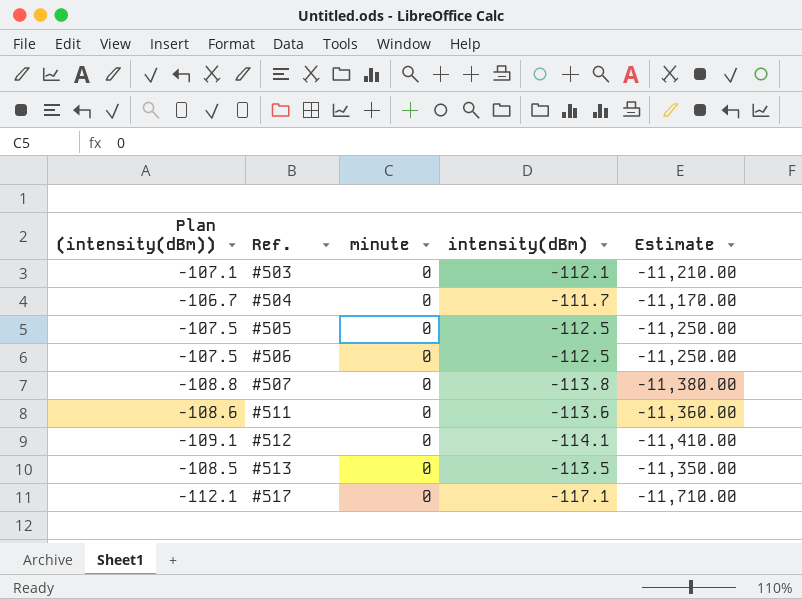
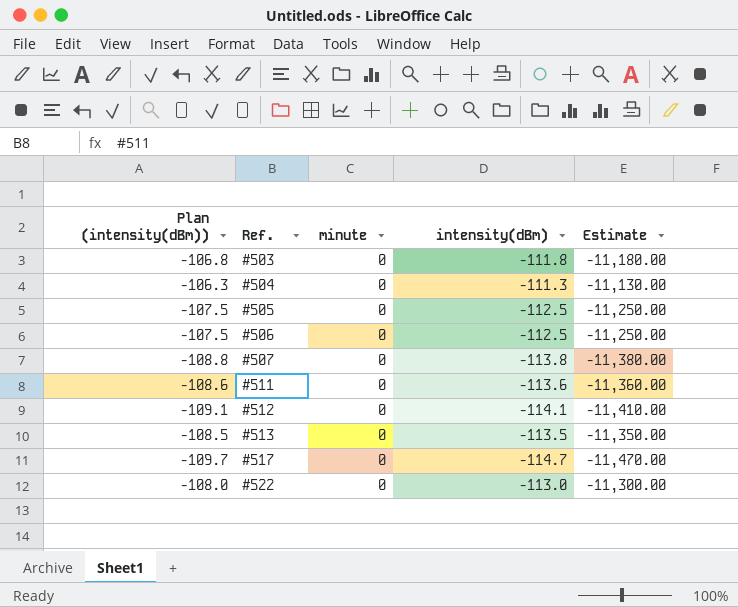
#503 | Plan (intensity(dBm)): -107.1 -> -106.8
#503 | intensity(dBm): -112.1 -> -111.8
#503 | Estimate: -11,210.00 -> -11,180.00
#504 | Plan (intensity(dBm)): -106.7 -> -106.3
#504 | intensity(dBm): -111.7 -> -111.3
#504 | Estimate: -11,170.00 -> -11,130.00
#517 | Plan (intensity(dBm)): -112.1 -> -109.7
#517 | intensity(dBm): -117.1 -> -114.7
#517 | Estimate: -11,710.00 -> -11,470.00
row #522: none -> -108.0 | 0 | -113.0 | -11,300.00

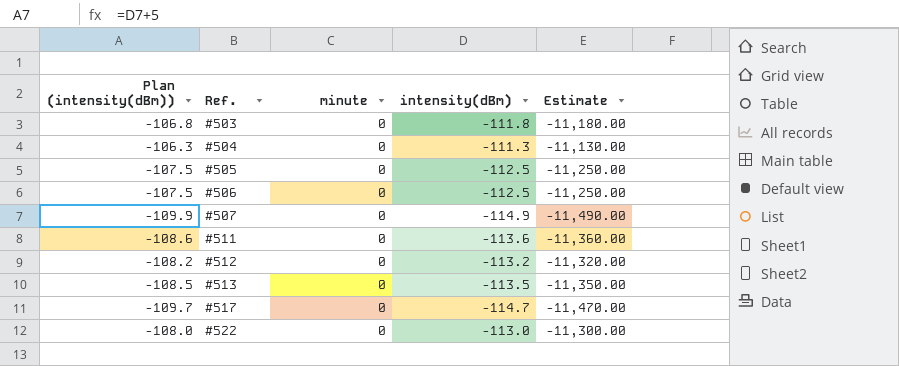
#507 | Plan (intensity(dBm)): -108.8 -> -109.9
#507 | intensity(dBm): -113.8 -> -114.9
#507 | Estimate: -11,380.00 -> -11,490.00
#512 | Plan (intensity(dBm)): -109.1 -> -108.2
#512 | intensity(dBm): -114.1 -> -113.2
#512 | Estimate: -11,410.00 -> -11,320.00

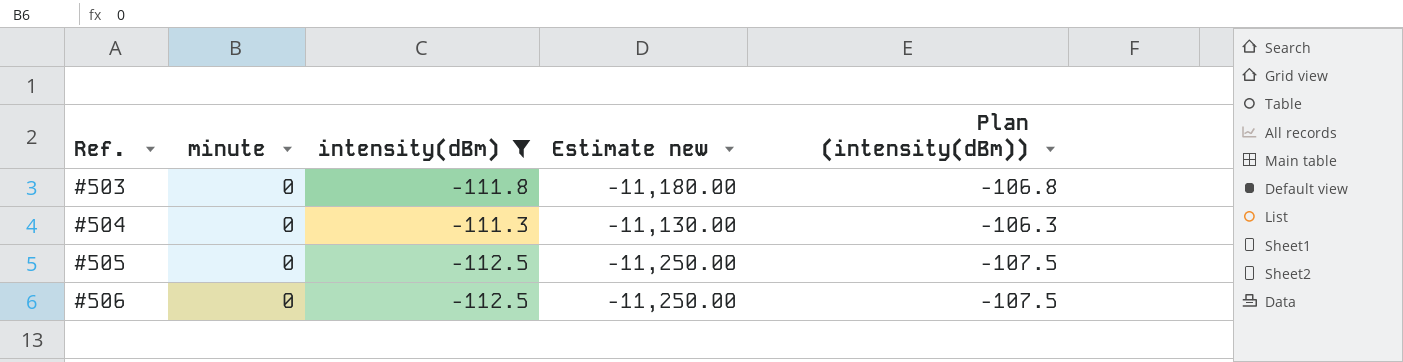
filter: none -> intensity(dBm) >= -112.5
column name: Estimate -> Estimate new
column Plan (intensity(dBm)) | position: 1 -> 5

